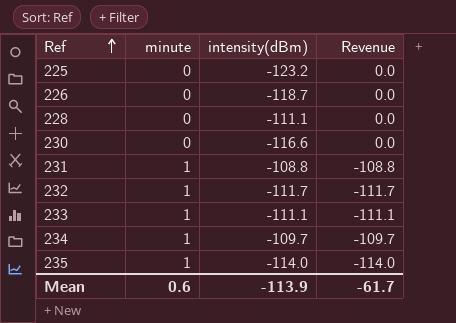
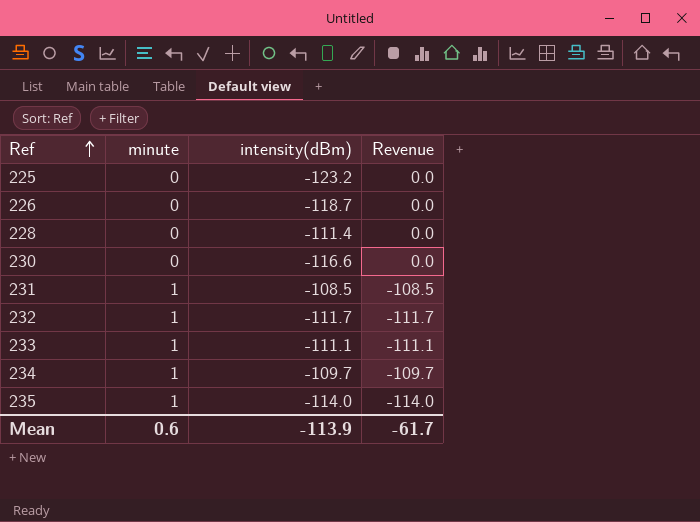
228 | intensity(dBm): -111.1 -> -111.4
231 | intensity(dBm): -108.8 -> -108.5
231 | Revenue: -108.8 -> -108.5

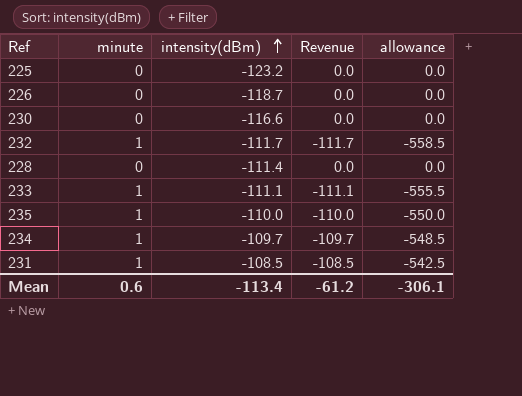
row order: Ref ascending -> intensity(dBm) ascending
column allowance | formula: none -> [Revenue] * 5
235 | intensity(dBm): -114.0 -> -110.0
235 | Revenue: -114.0 -> -110.0
Mean | intensity(dBm): -113.9 -> -113.4
Mean | Revenue: -61.7 -> -61.2

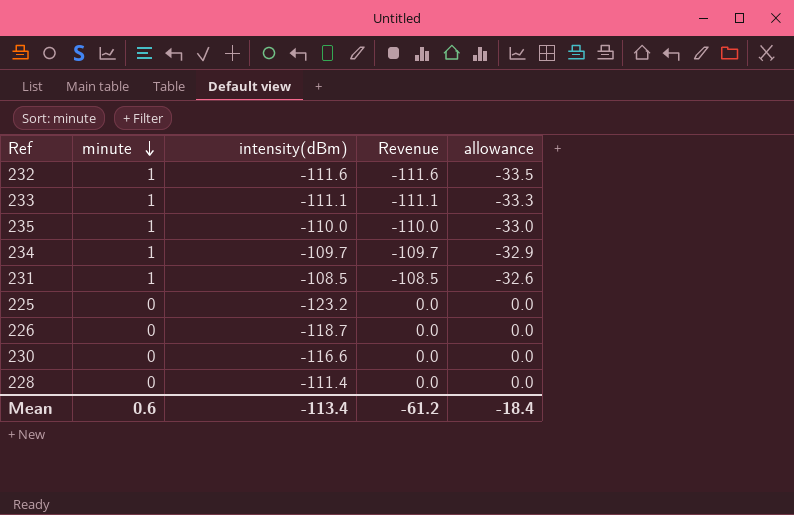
row order: intensity(dBm) ascending -> minute descending
column allowance | formula: [Revenue] * 5 -> [Revenue] * 0.3
232 | intensity(dBm): -111.7 -> -111.6
232 | Revenue: -111.7 -> -111.6
Mean | allowance: -306.1 -> -18.4

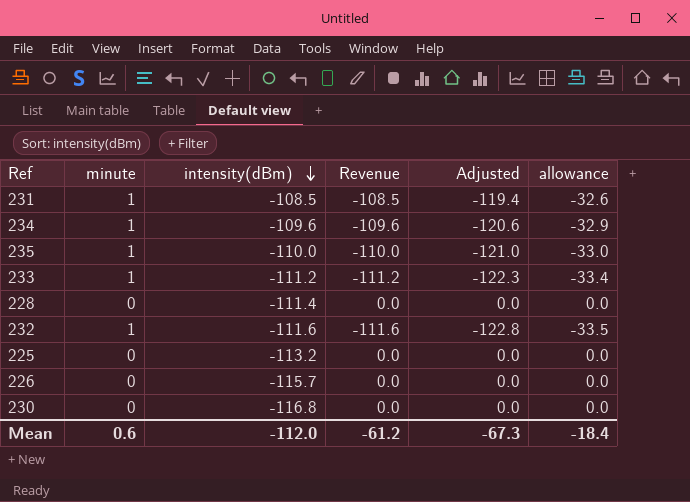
row order: minute descending -> intensity(dBm) descending
column Adjusted | formula: none -> [Revenue] * 1.1
234 | intensity(dBm): -109.7 -> -109.6
234 | Revenue: -109.7 -> -109.6
233 | intensity(dBm): -111.1 -> -111.2
233 | Revenue: -111.1 -> -111.2
233 | allowance: -33.3 -> -33.4
225 | intensity(dBm): -123.2 -> -113.2
226 | intensity(dBm): -118.7 -> -115.7
230 | intensity(dBm): -116.6 -> -116.8
Mean | intensity(dBm): -113.4 -> -112.0

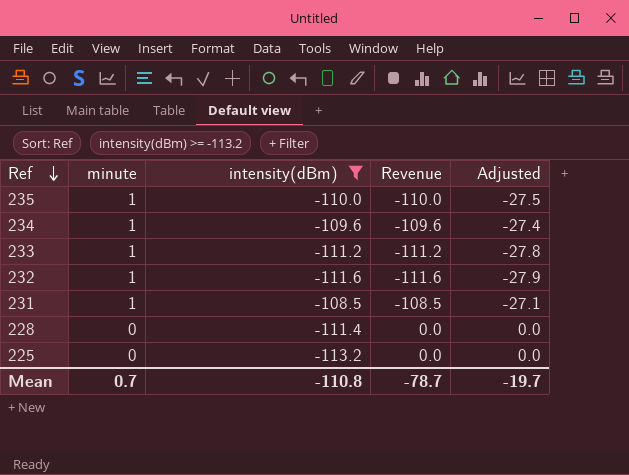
filter: none -> intensity(dBm) >= -113.2
row order: intensity(dBm) descending -> Ref descending
column allowance | formula: [Revenue] * 0.3 -> none
column Adjusted | formula: [Revenue] * 1.1 -> [Revenue] * 0.25
Mean | minute: 0.6 -> 0.7
Mean | intensity(dBm): -112.0 -> -110.8
Mean | Revenue: -61.2 -> -78.7
Mean | Adjusted: -67.3 -> -19.7

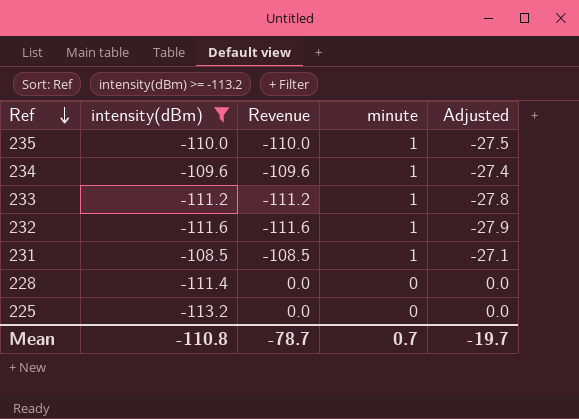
column minute | position: 2 -> 4

